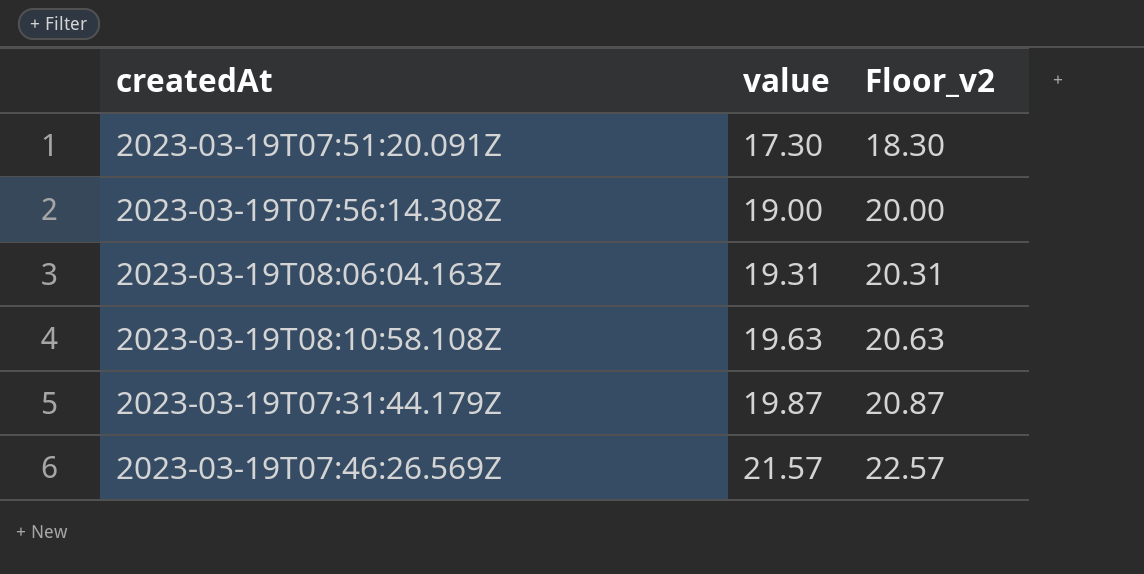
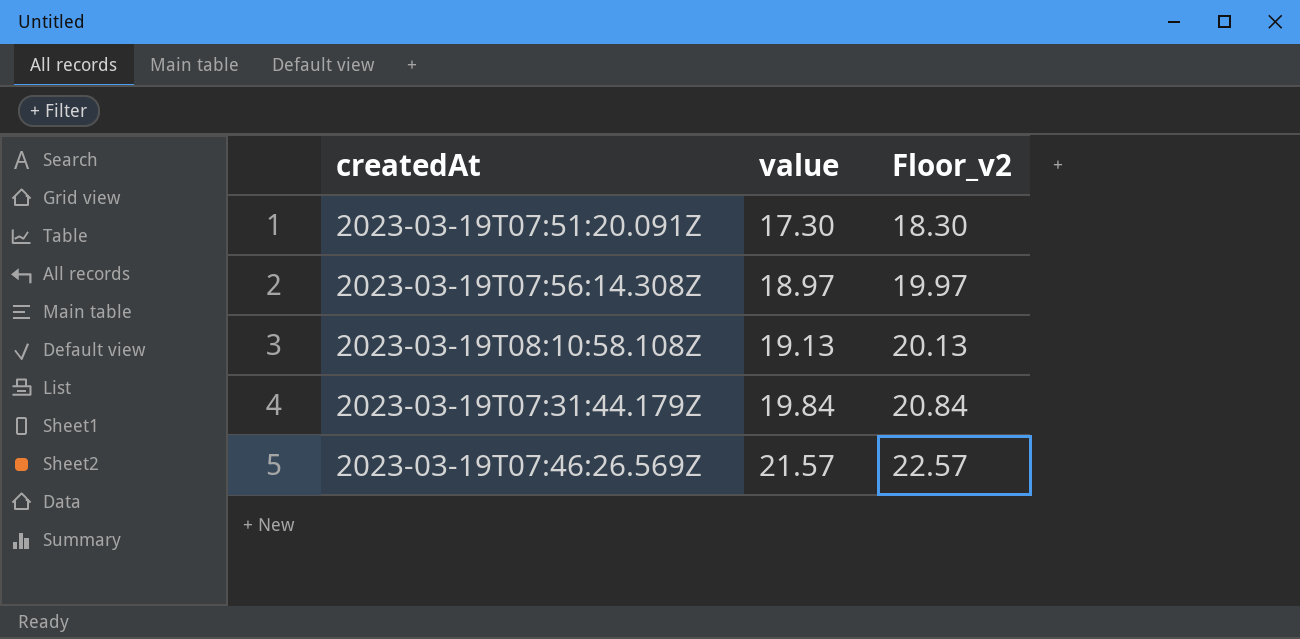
row 2023-03-19T08:06:04.163Z: 19.31 | 20.31 -> none
2023-03-19T07:56:14.308Z | value: 19.00 -> 18.97
2023-03-19T07:56:14.308Z | Floor_v2: 20.00 -> 19.97
2023-03-19T08:10:58.108Z | value: 19.63 -> 19.13
2023-03-19T08:10:58.108Z | Floor_v2: 20.63 -> 20.13
2023-03-19T07:31:44.179Z | value: 19.87 -> 19.84
2023-03-19T07:31:44.179Z | Floor_v2: 20.87 -> 20.84

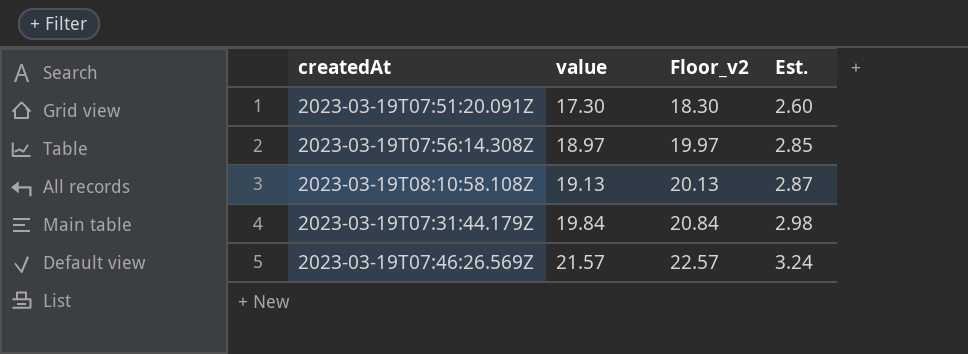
column Est. | formula: none -> [value] * 0.15

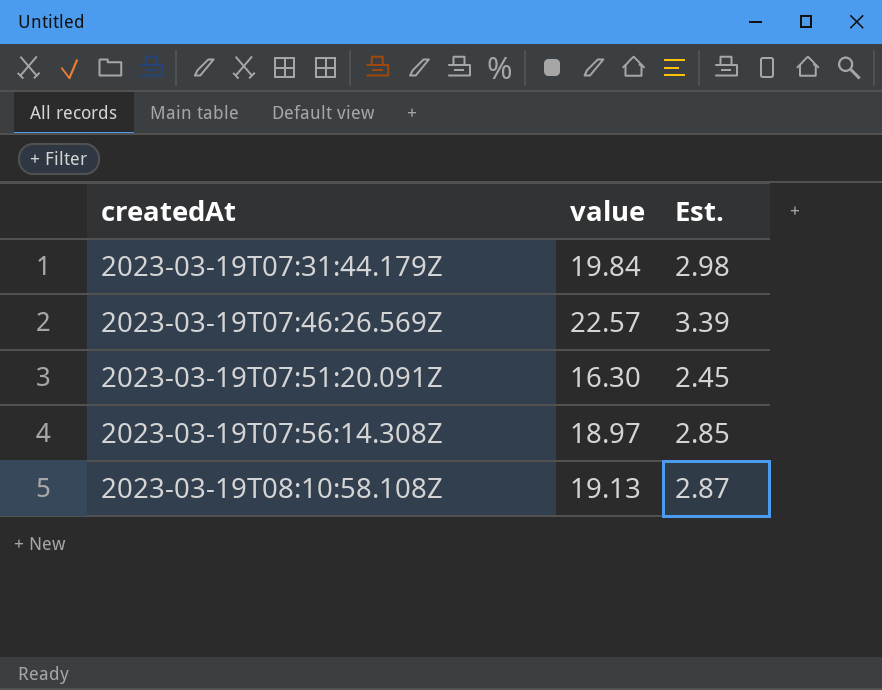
row order: value ascending -> createdAt ascending
column Floor_v2 | formula: [value] + 1 -> none
2023-03-19T07:46:26.569Z | value: 21.57 -> 22.57
2023-03-19T07:46:26.569Z | Est.: 3.24 -> 3.39
2023-03-19T07:51:20.091Z | value: 17.30 -> 16.30
2023-03-19T07:51:20.091Z | Est.: 2.60 -> 2.45

